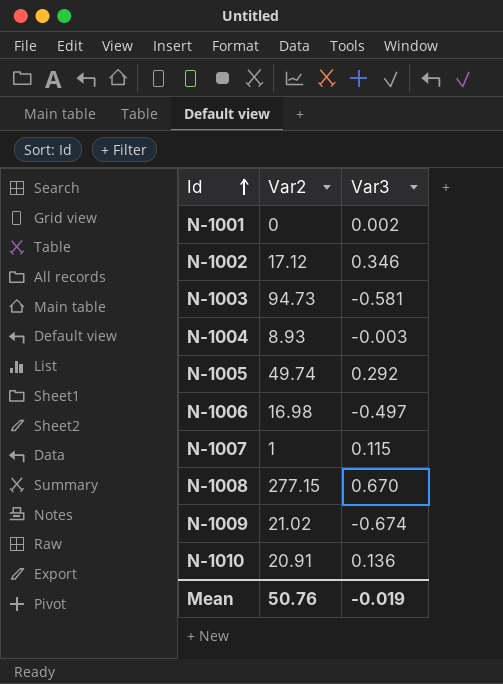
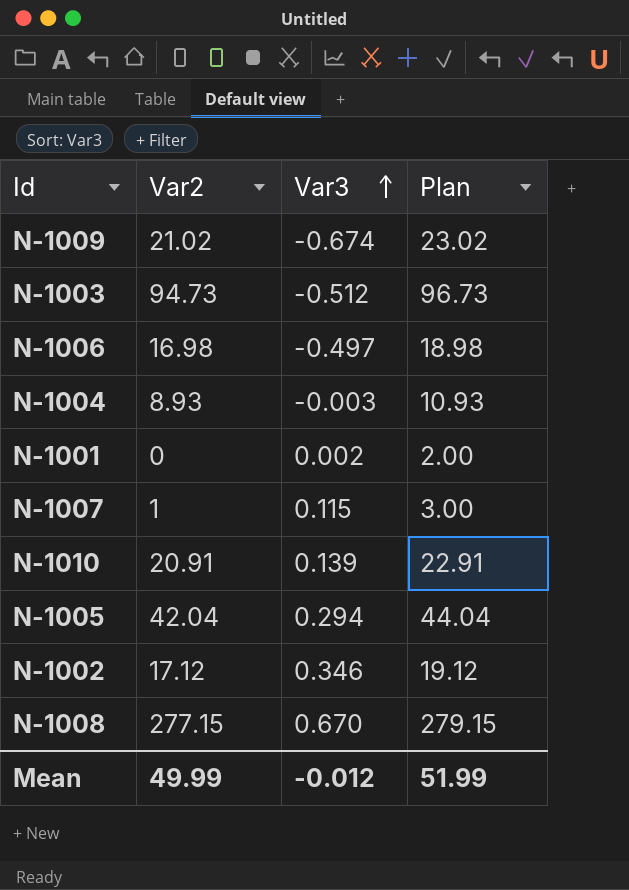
row order: Id ascending -> Var3 ascending
column Plan | formula: none -> [Var2] + 2
N-1003 | Var3: -0.581 -> -0.512
N-1010 | Var3: 0.136 -> 0.139
N-1005 | Var2: 49.74 -> 42.04
N-1005 | Var3: 0.292 -> 0.294
Mean | Var2: 50.76 -> 49.99
Mean | Var3: -0.019 -> -0.012

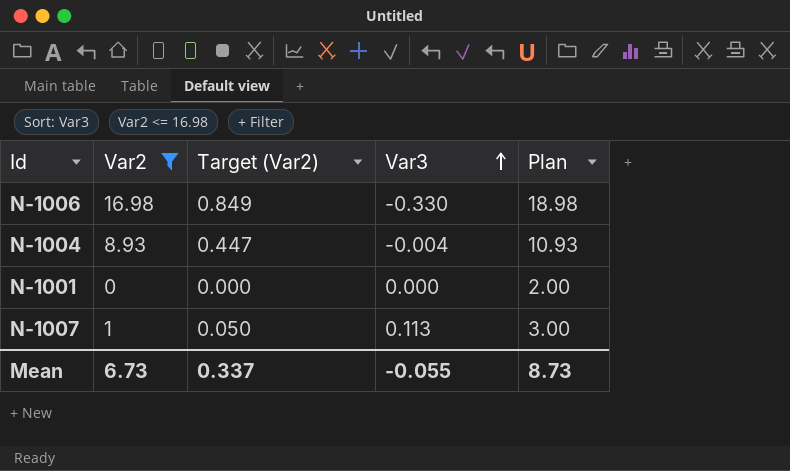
filter: none -> Var2 <= 16.98
column Target (Var2) | formula: none -> [Var2] * 0.05
N-1006 | Var3: -0.497 -> -0.330
N-1004 | Var3: -0.003 -> -0.004
N-1001 | Var3: 0.002 -> 0.000
N-1007 | Var3: 0.115 -> 0.113
Mean | Var2: 49.99 -> 6.73
Mean | Var3: -0.012 -> -0.055
Mean | Plan: 51.99 -> 8.73

